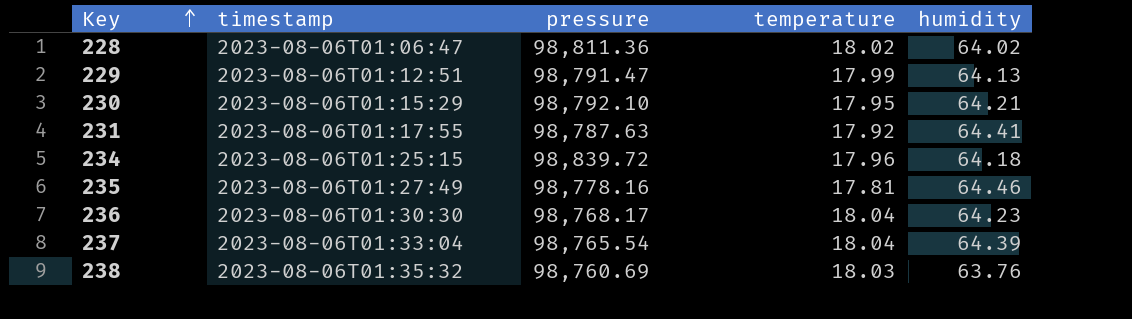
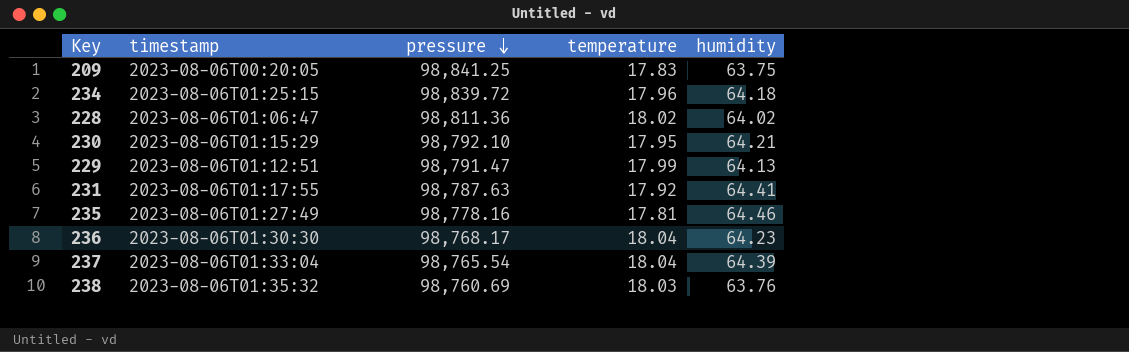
row order: Key ascending -> pressure descending
row 209: none -> 2023-08-06T00:20:05 | 98,841.25 | 17.83 | 63.75

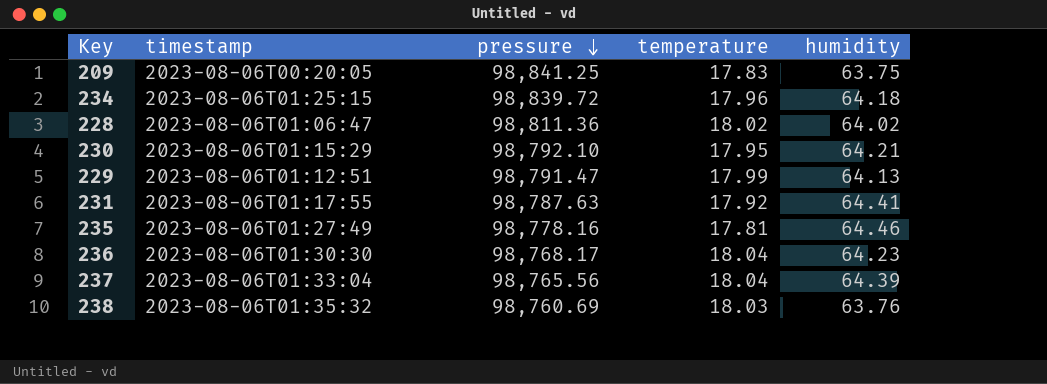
237 | pressure: 98,765.54 -> 98,765.56

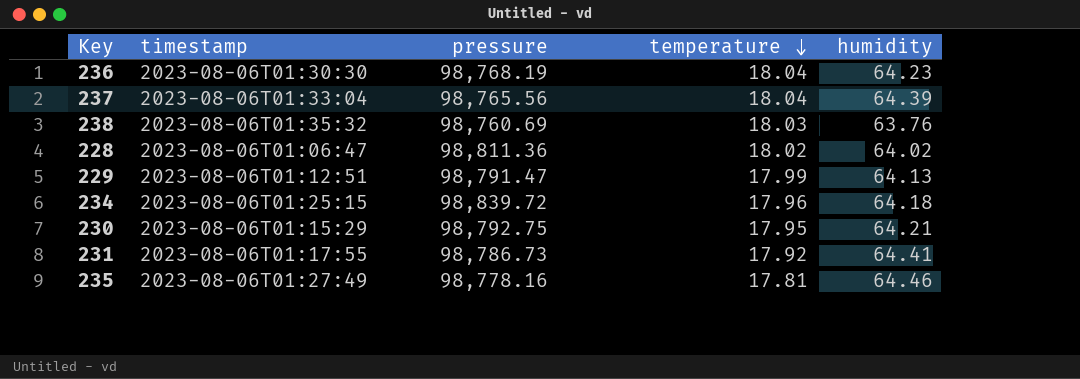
row order: pressure descending -> temperature descending
row 209: 2023-08-06T00:20:05 | 98,841.25 | 17.83 | 63.75 -> none
236 | pressure: 98,768.17 -> 98,768.19
230 | pressure: 98,792.10 -> 98,792.75
231 | pressure: 98,787.63 -> 98,786.73

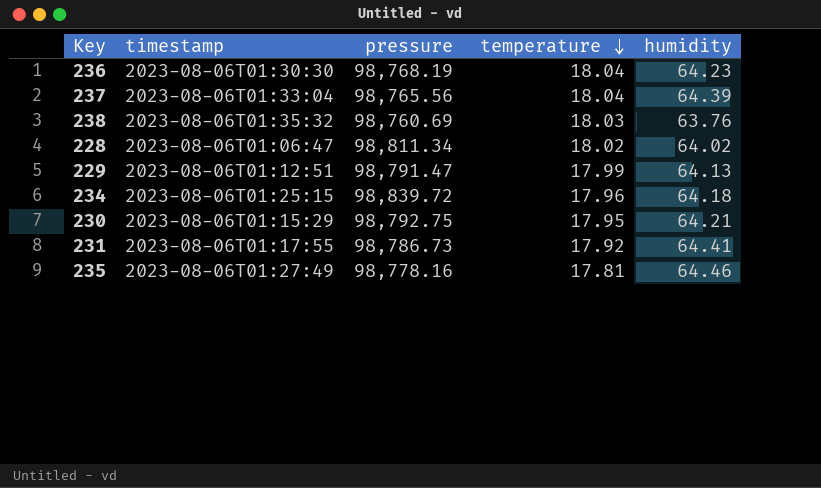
228 | pressure: 98,811.36 -> 98,811.34

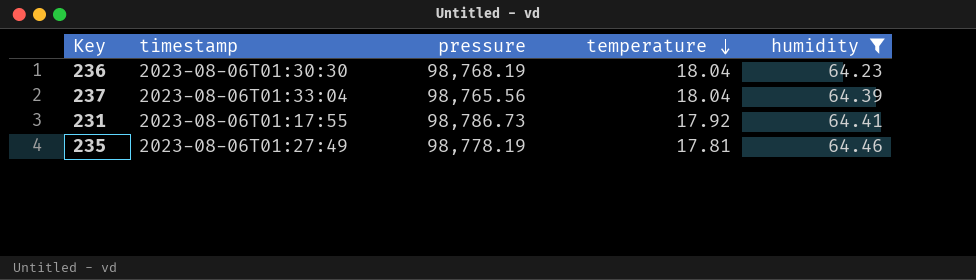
filter: none -> humidity >= 64.23
235 | pressure: 98,778.16 -> 98,778.19

